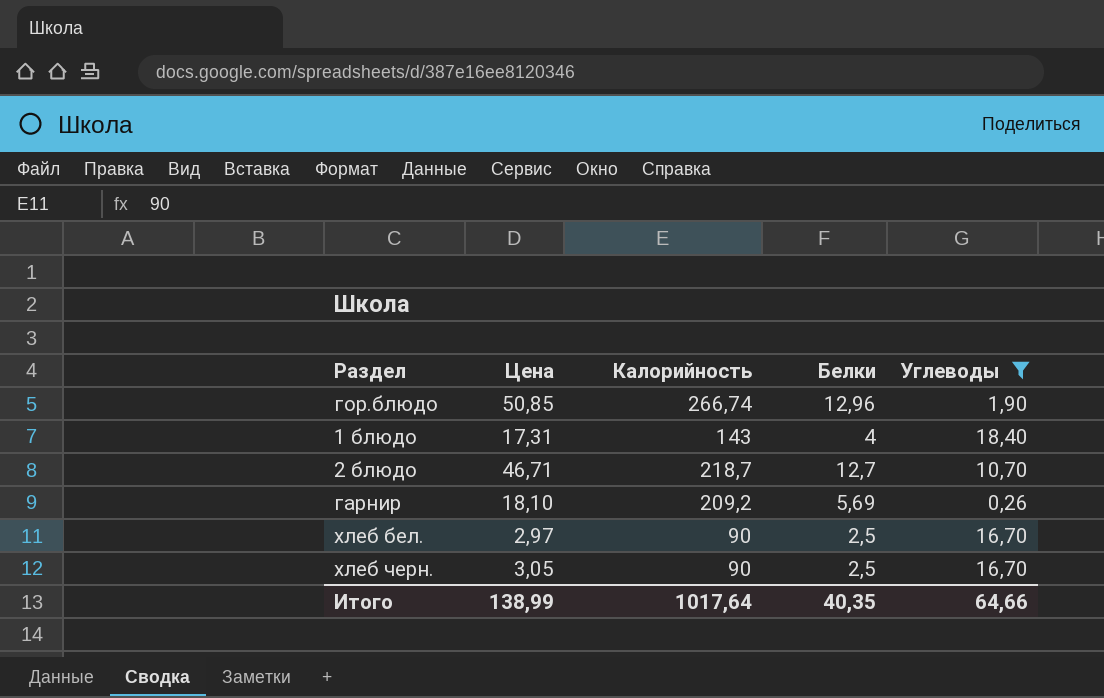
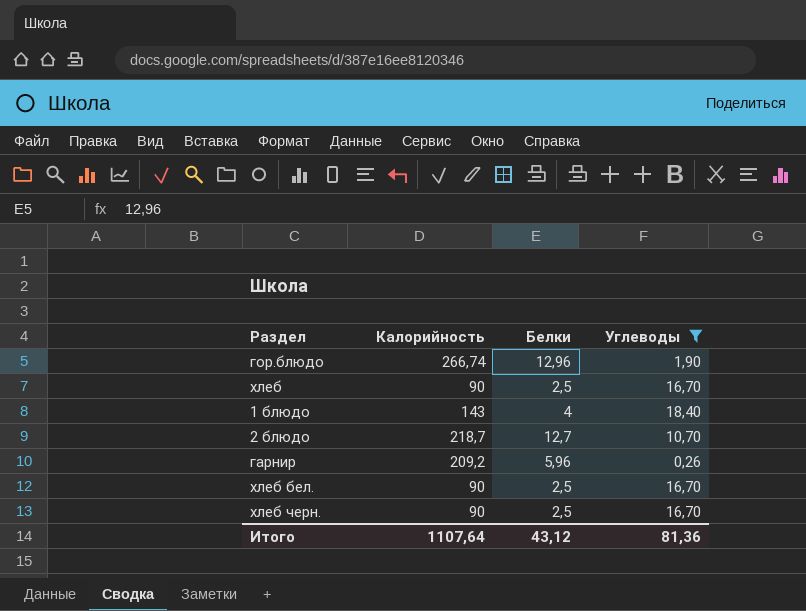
column Цена | position: 2 -> none
row хлеб: none -> 90 | 2,5 | 16,70
гарнир | Белки: 5,69 -> 5,96
Итого | Калорийность: 1017,64 -> 1107,64
Итого | Белки: 40,35 -> 43,12
Итого | Углеводы: 64,66 -> 81,36

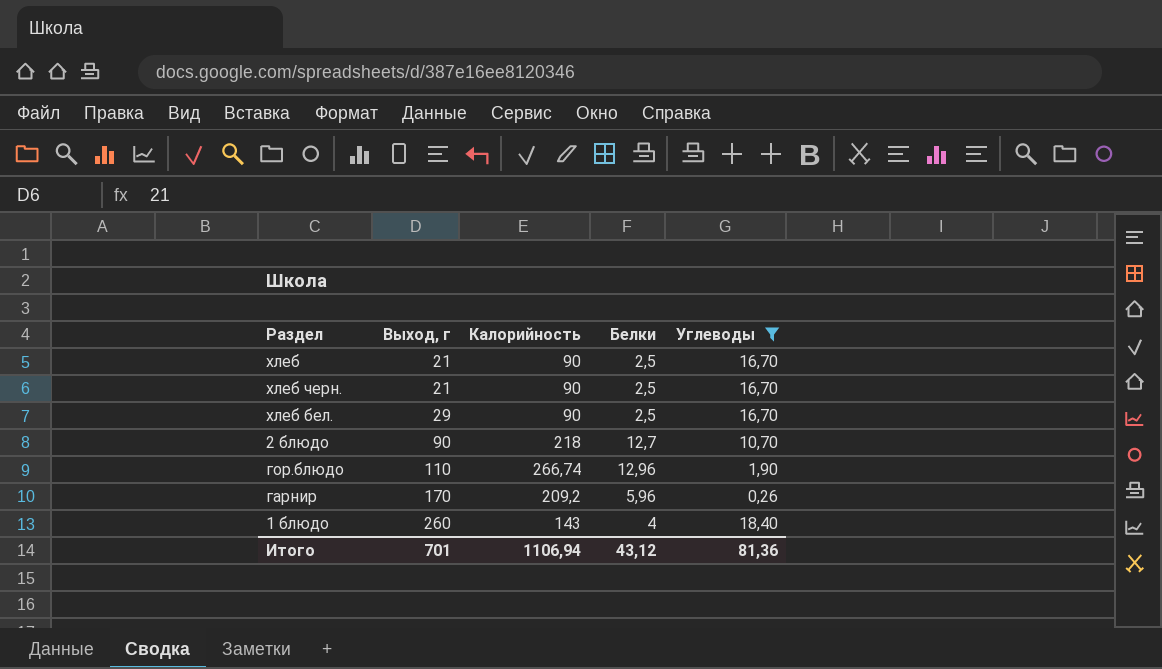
row order: none -> Выход, г ascending
column Выход, г | position: none -> 2
2 блюдо | Калорийность: 218,7 -> 218
Итого | Калорийность: 1107,64 -> 1106,94

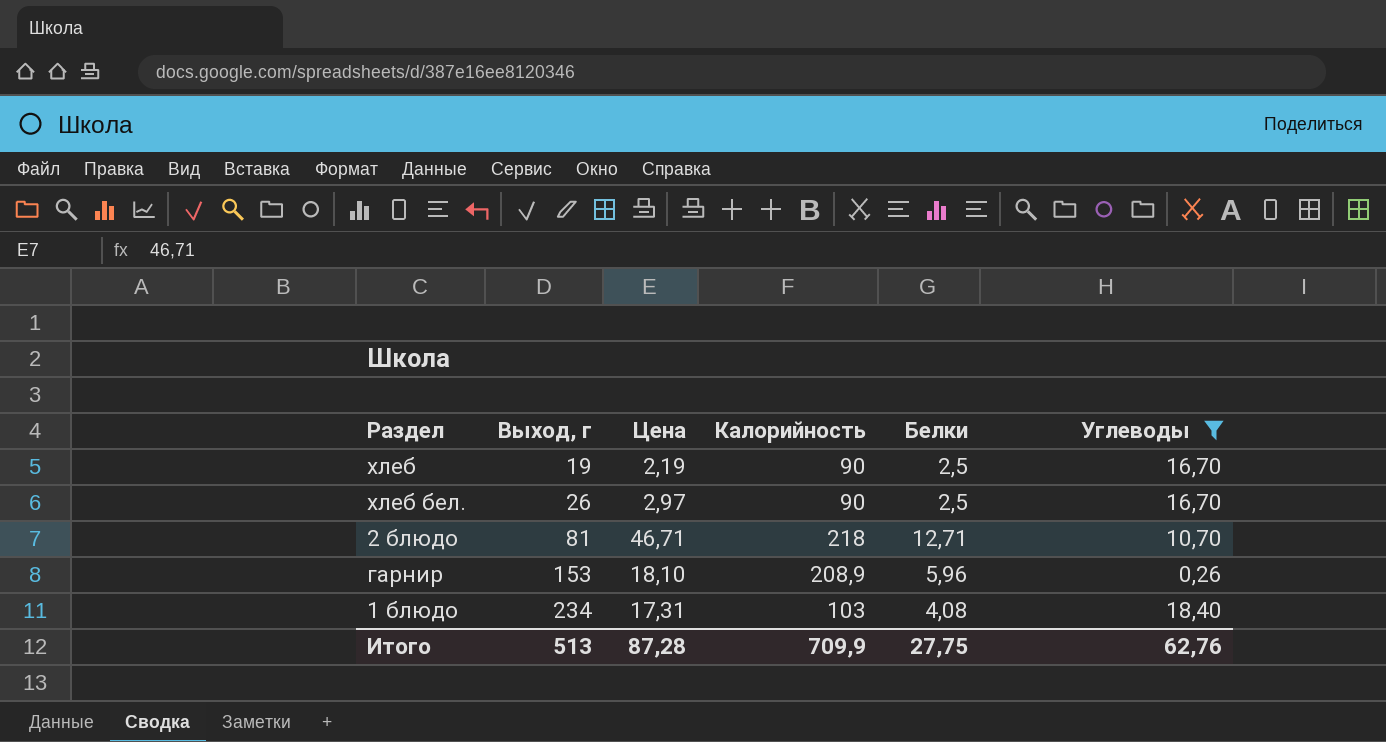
column Цена | position: none -> 3
row хлеб черн.: 21 | 90 | 2,5 | 16,70 -> none
row гор.блюдо: 110 | 266,74 | 12,96 | 1,90 -> none
хлеб | Выход, г: 21 -> 19
хлеб бел. | Выход, г: 29 -> 26
2 блюдо | Выход, г: 90 -> 81
2 блюдо | Белки: 12,7 -> 12,71
гарнир | Выход, г: 170 -> 153
гарнир | Калорийность: 209,2 -> 208,9
1 блюдо | Выход, г: 260 -> 234
1 блюдо | Калорийность: 143 -> 103
1 блюдо | Белки: 4 -> 4,08
Итого | Выход, г: 701 -> 513
Итого | Калорийность: 1106,94 -> 709,9
Итого | Белки: 43,12 -> 27,75
Итого | Углеводы: 81,36 -> 62,76

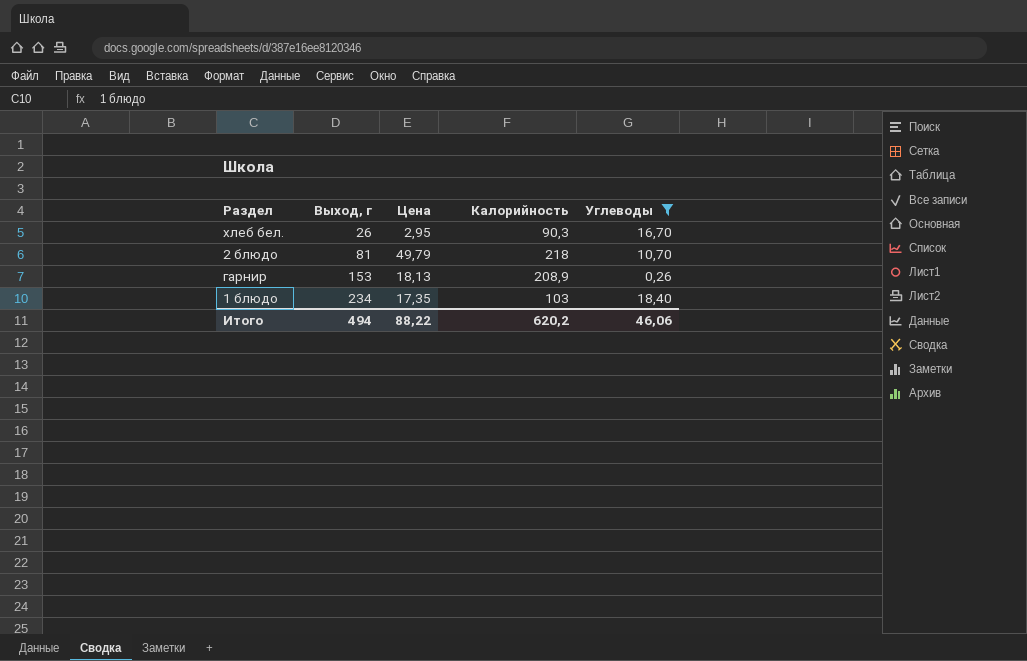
column Белки | position: 5 -> none
row хлеб: 19 | 2,19 | 90 | 2,5 | 16,70 -> none
хлеб бел. | Цена: 2,97 -> 2,95
хлеб бел. | Калорийность: 90 -> 90,3
2 блюдо | Цена: 46,71 -> 49,79
гарнир | Цена: 18,10 -> 18,13
1 блюдо | Цена: 17,31 -> 17,35
Итого | Выход, г: 513 -> 494
Итого | Цена: 87,28 -> 88,22
Итого | Калорийность: 709,9 -> 620,2
Итого | Углеводы: 62,76 -> 46,06

